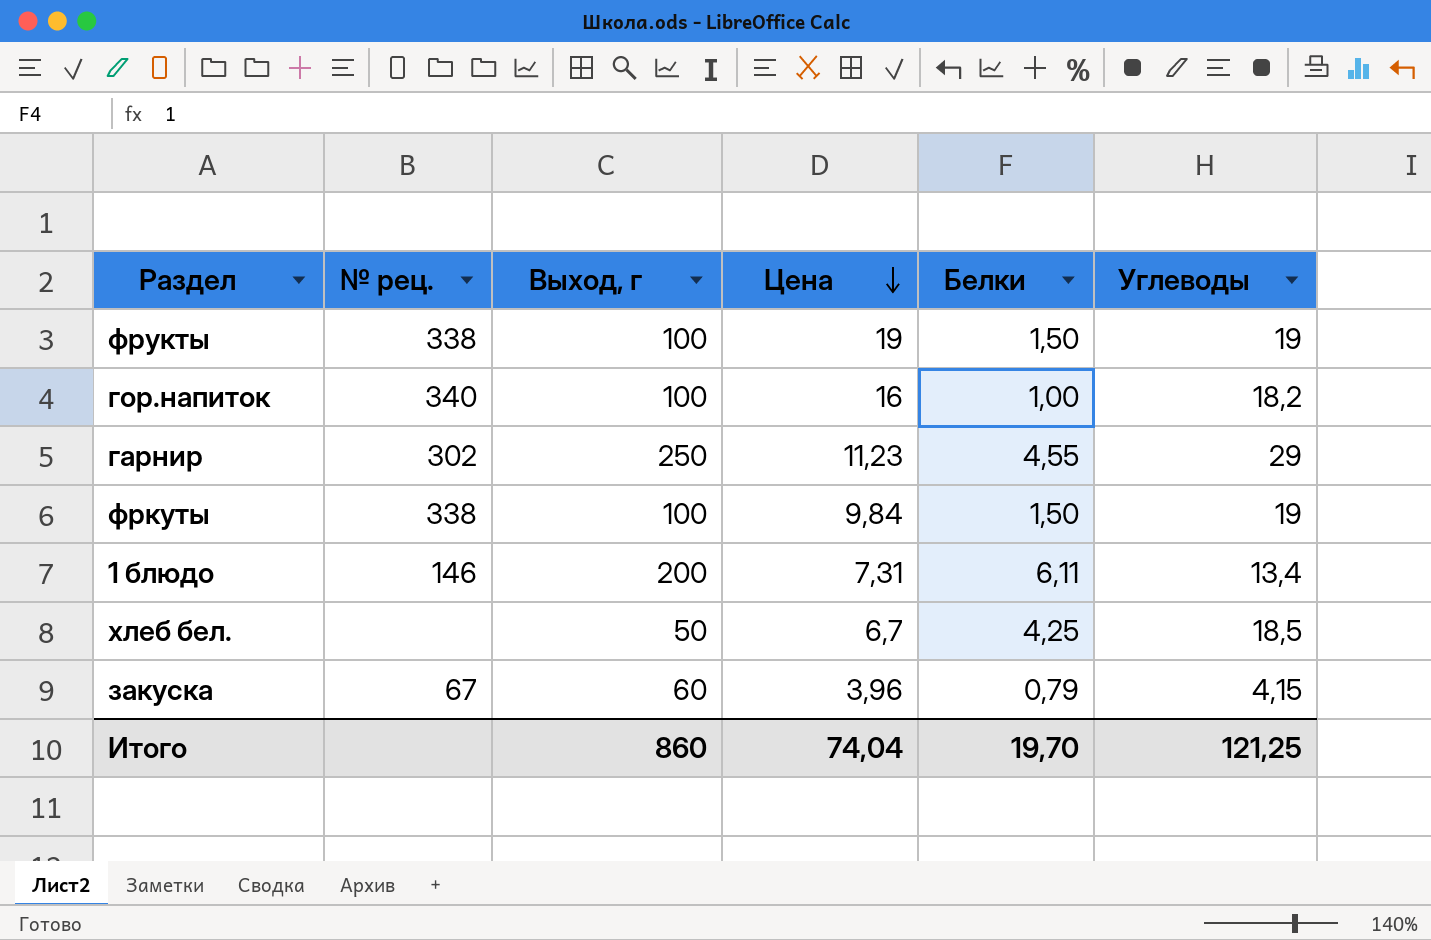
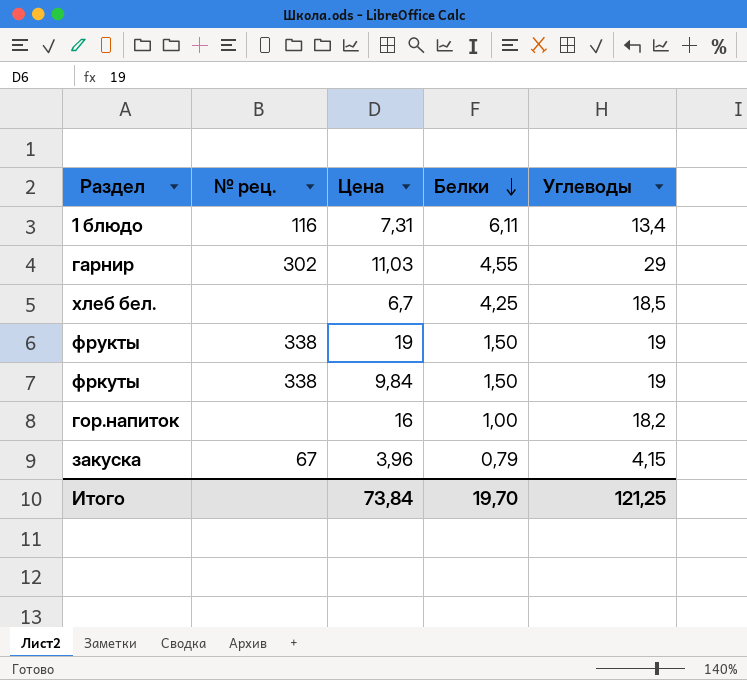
row order: Цена descending -> Белки descending
column Выход, г | position: 3 -> none
1 блюдо | № рец.: 146 -> 116
гарнир | Цена: 11,23 -> 11,03
гор.напиток | № рец.: 340 -> none
Итого | Цена: 74,04 -> 73,84

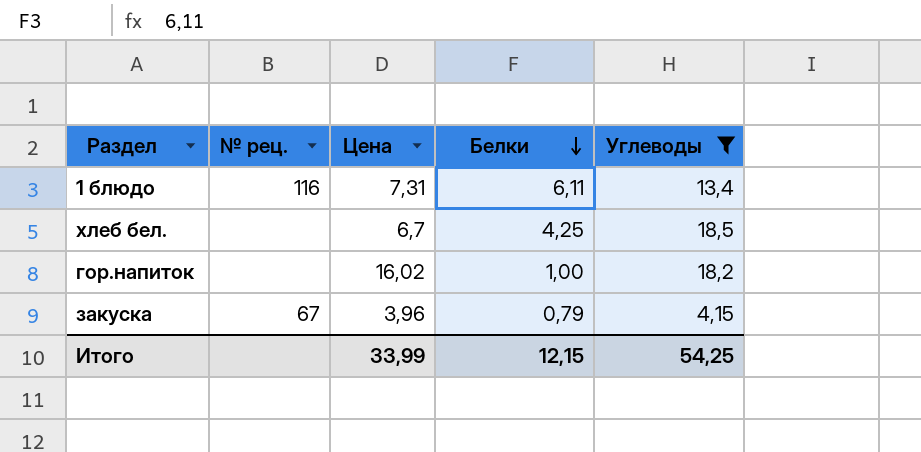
filter: none -> Углеводы <= 18,5
гор.напиток | Цена: 16 -> 16,02
Итого | Цена: 73,84 -> 33,99
Итого | Белки: 19,70 -> 12,15
Итого | Углеводы: 121,25 -> 54,25

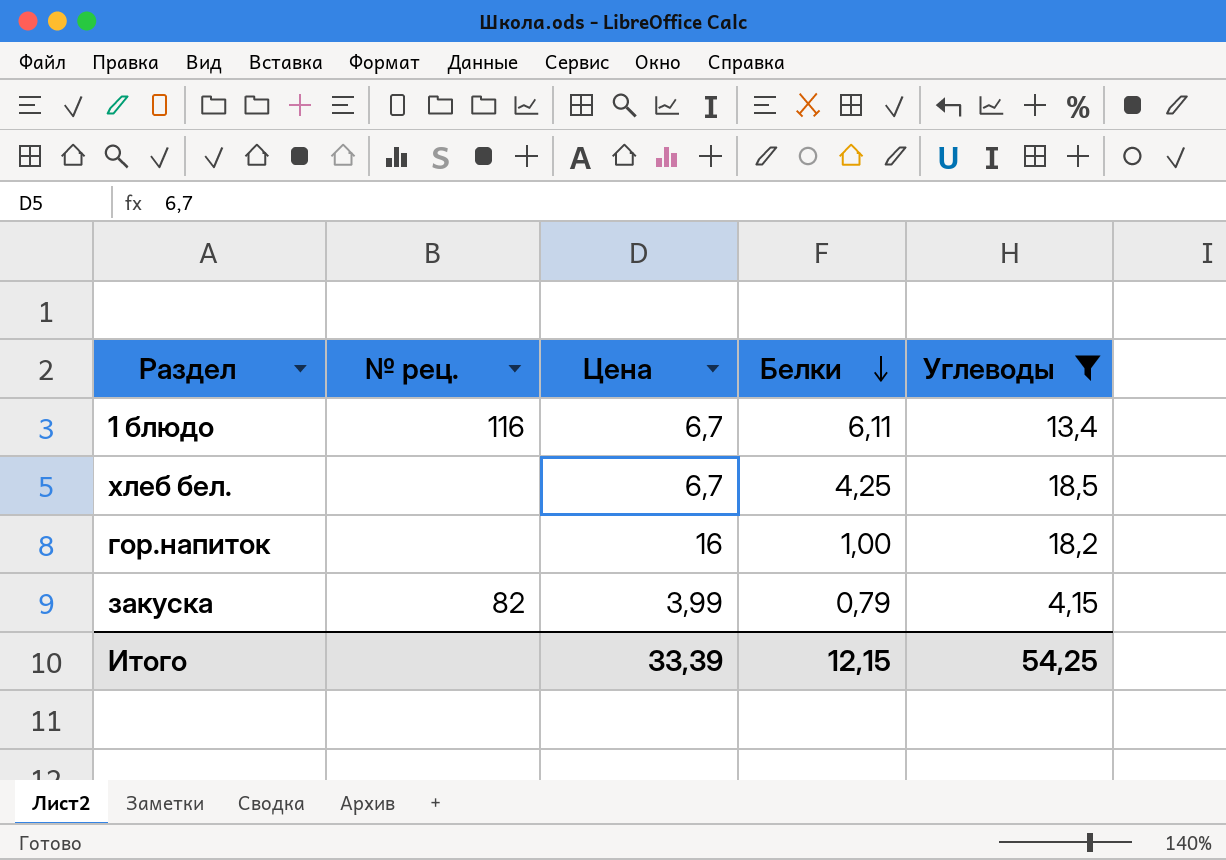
1 блюдо | Цена: 7,31 -> 6,7
гор.напиток | Цена: 16,02 -> 16
закуска | № рец.: 67 -> 82
закуска | Цена: 3,96 -> 3,99
Итого | Цена: 33,99 -> 33,39

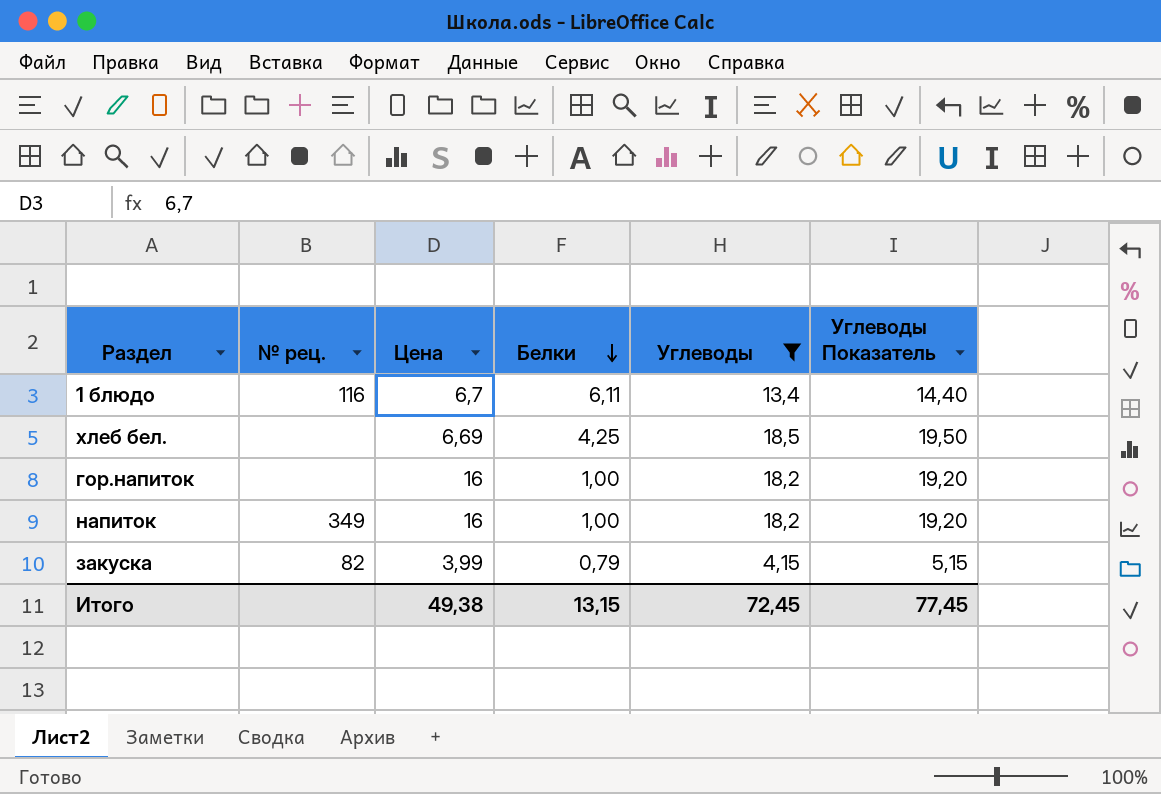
column Углеводы Показатель | formula: none -> [Углеводы] + 1
хлеб бел. | Цена: 6,7 -> 6,69
row напиток: none -> 349 | 16 | 1,00 | 18,2 | 19,20
Итого | Цена: 33,39 -> 49,38
Итого | Белки: 12,15 -> 13,15
Итого | Углеводы: 54,25 -> 72,45

